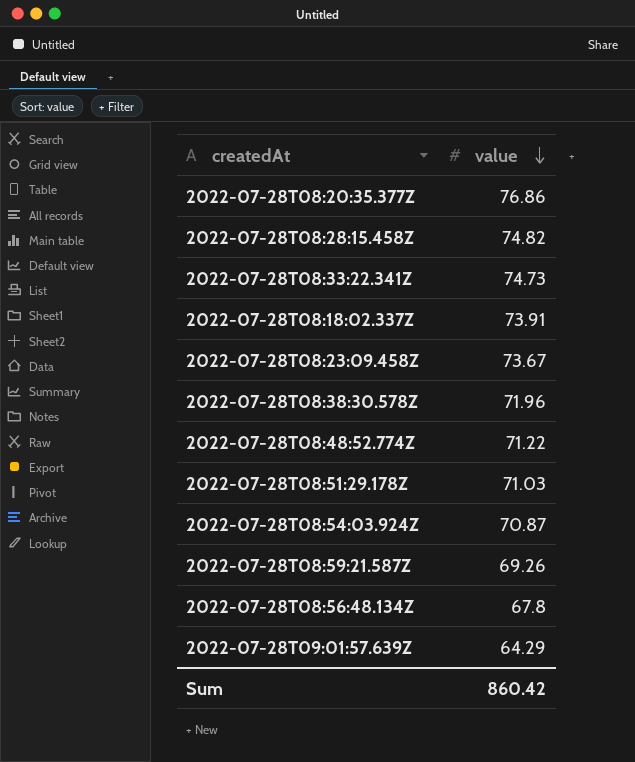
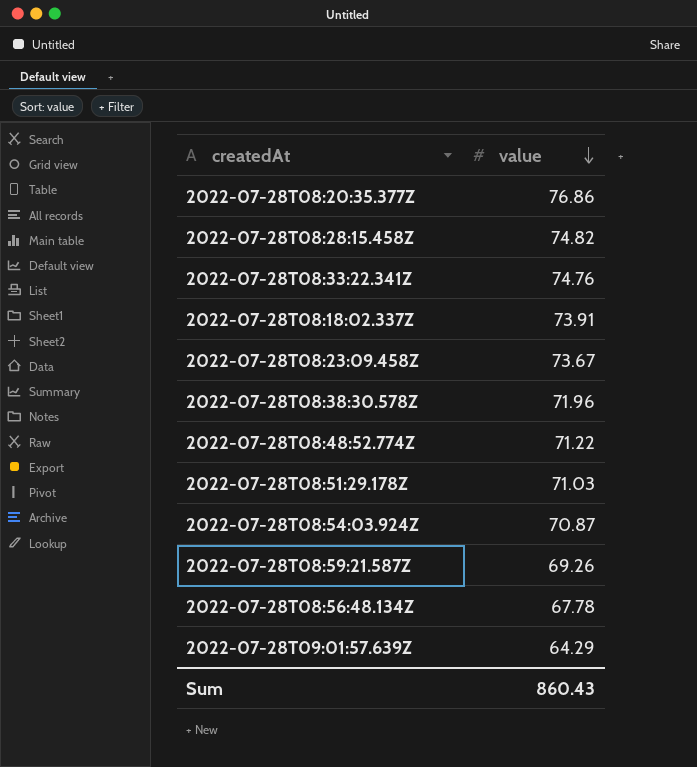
2022-07-28T08:33:22.341Z | value: 74.73 -> 74.76
2022-07-28T08:56:48.134Z | value: 67.8 -> 67.78
Sum | value: 860.42 -> 860.43

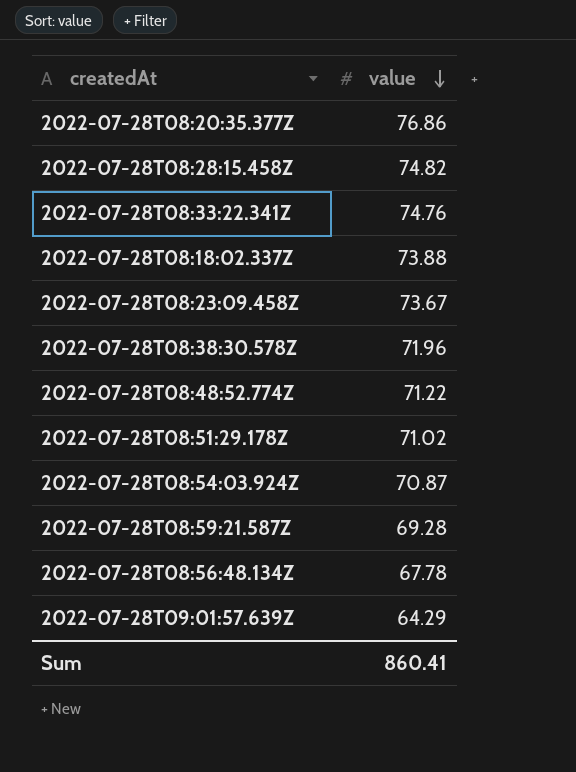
2022-07-28T08:18:02.337Z | value: 73.91 -> 73.88
2022-07-28T08:51:29.178Z | value: 71.03 -> 71.02
2022-07-28T08:59:21.587Z | value: 69.26 -> 69.28
Sum | value: 860.43 -> 860.41

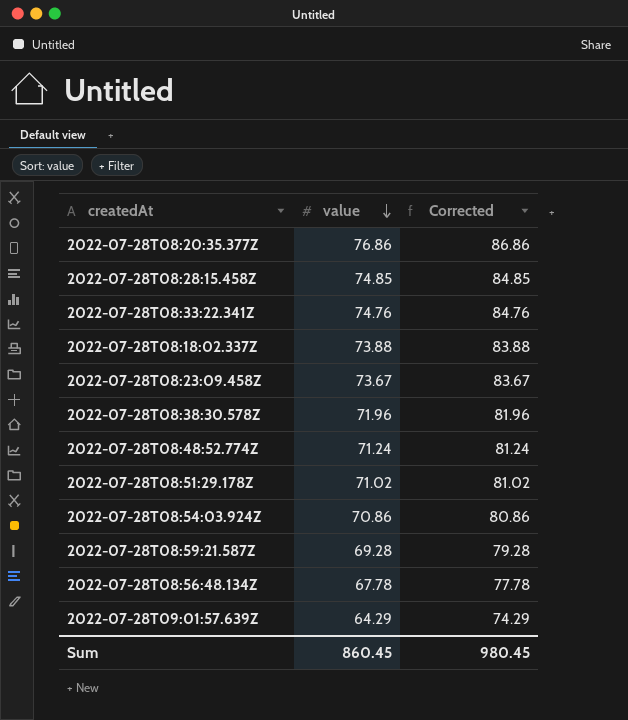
column Corrected | formula: none -> [value] + 10
2022-07-28T08:28:15.458Z | value: 74.82 -> 74.85
2022-07-28T08:48:52.774Z | value: 71.22 -> 71.24
2022-07-28T08:54:03.924Z | value: 70.87 -> 70.86
Sum | value: 860.41 -> 860.45

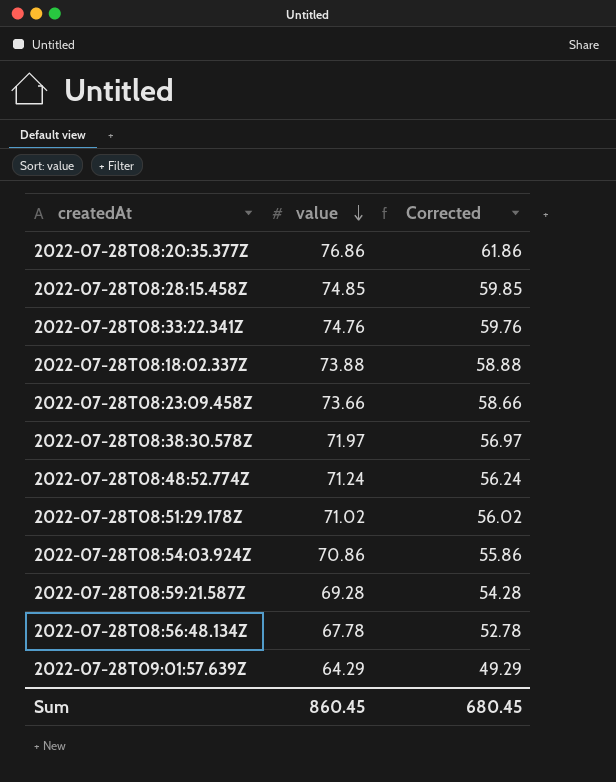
column Corrected | formula: [value] + 10 -> [value] - 15
2022-07-28T08:23:09.458Z | value: 73.67 -> 73.66
2022-07-28T08:38:30.578Z | value: 71.96 -> 71.97
Sum | Corrected: 980.45 -> 680.45

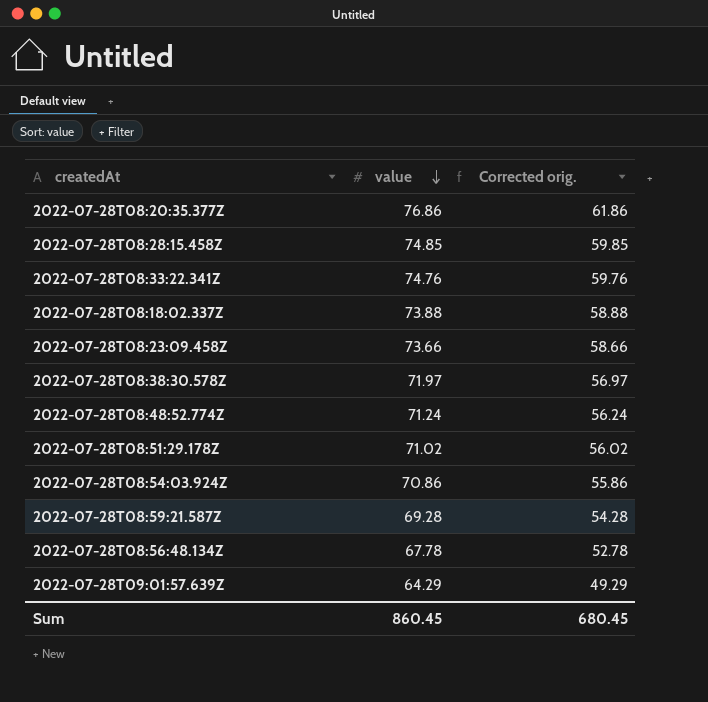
column name: Corrected -> Corrected orig.

